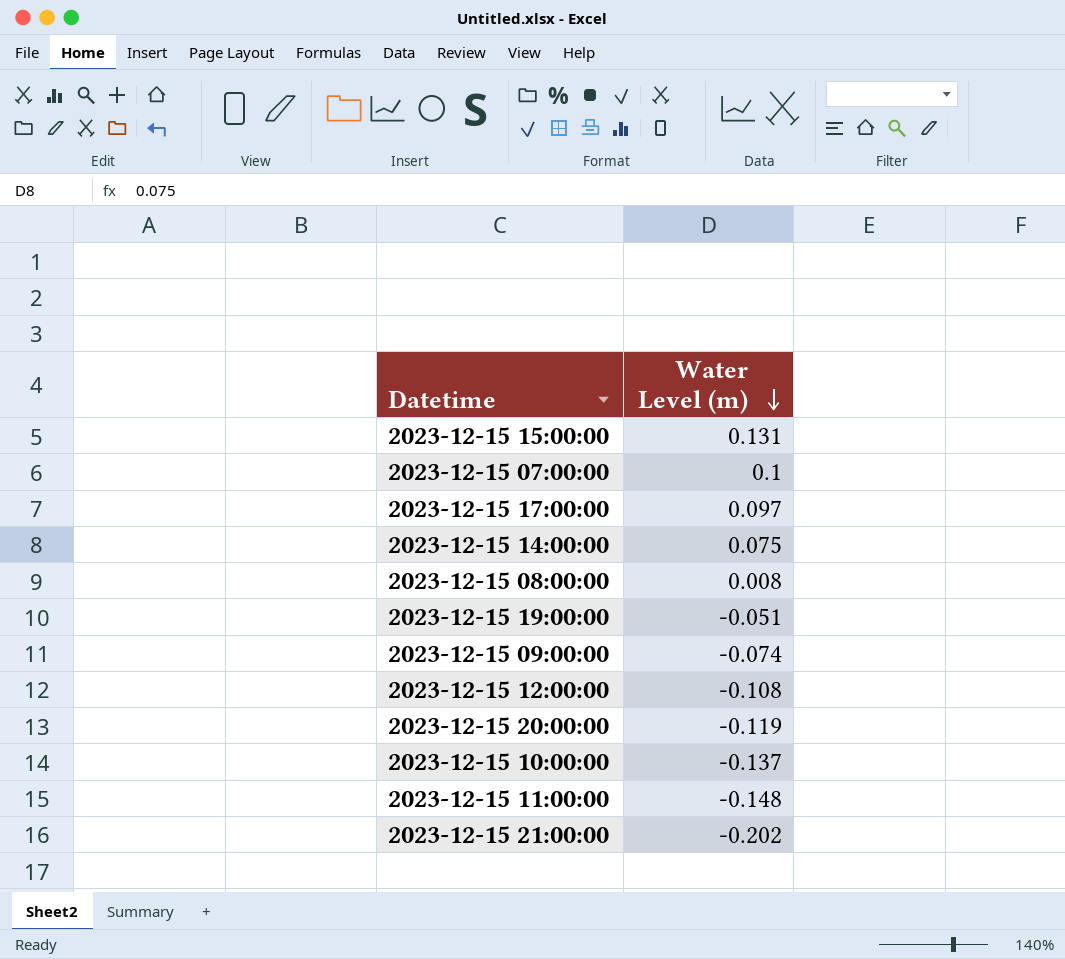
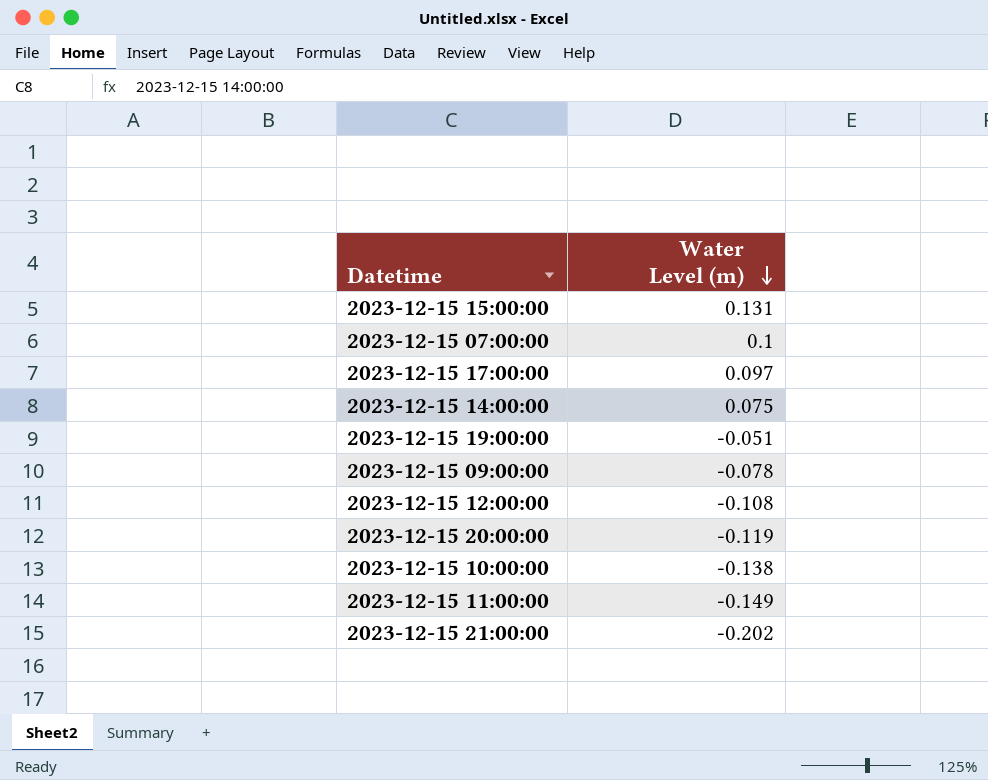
row 2023-12-15 08:00:00: 0.008 -> none
2023-12-15 09:00:00 | Water Level (m): -0.074 -> -0.078
2023-12-15 10:00:00 | Water Level (m): -0.137 -> -0.138
2023-12-15 11:00:00 | Water Level (m): -0.148 -> -0.149

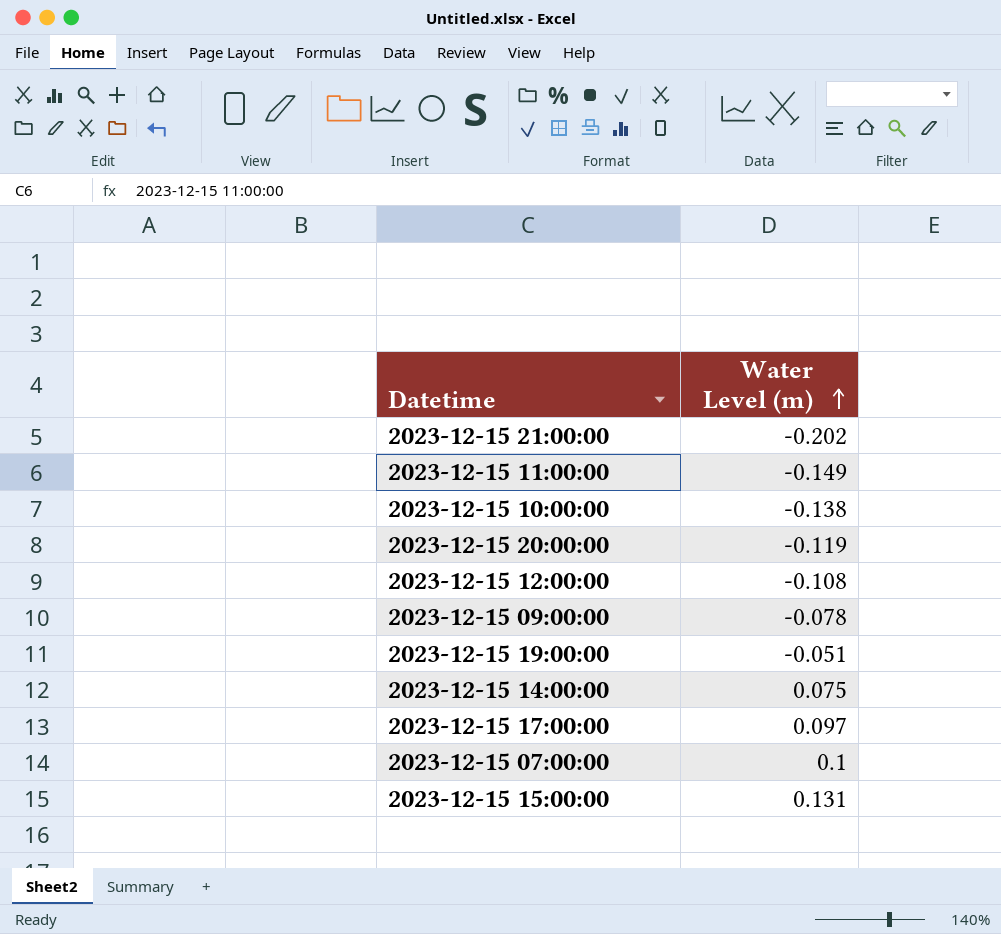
row order: Water Level (m) descending -> Water Level (m) ascending

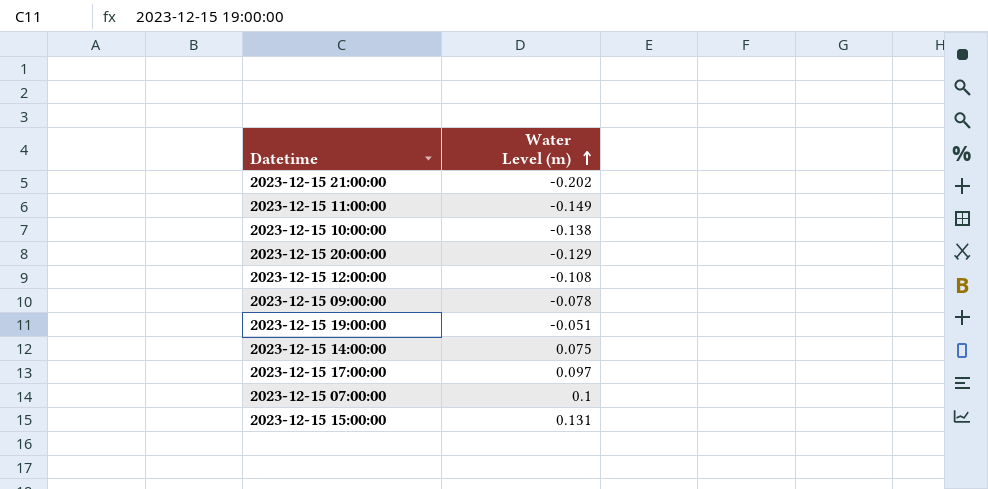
2023-12-15 20:00:00 | Water Level (m): -0.119 -> -0.129

